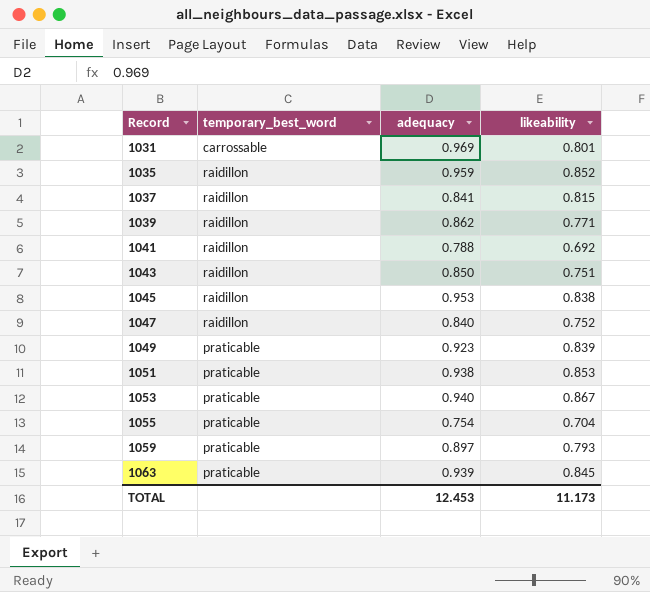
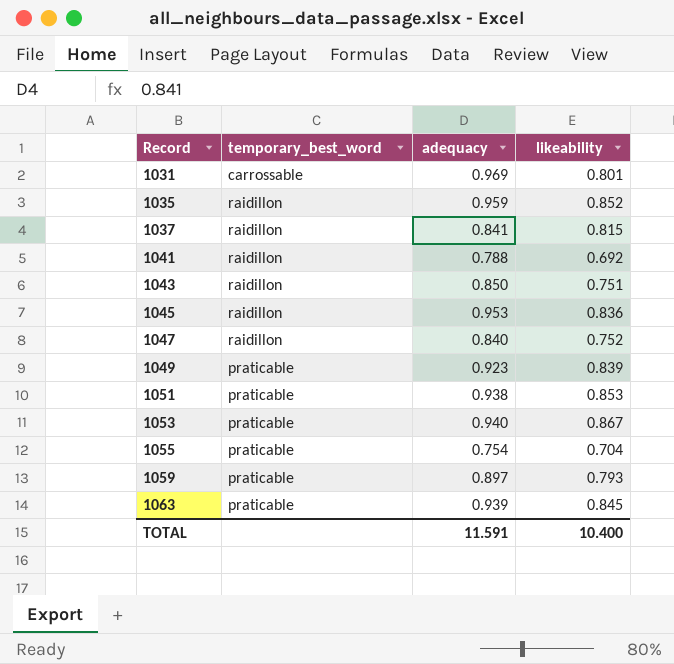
row 1039: raidillon | 0.862 | 0.771 -> none
1045 | likeability: 0.838 -> 0.836
TOTAL | adequacy: 12.453 -> 11.591
TOTAL | likeability: 11.173 -> 10.400

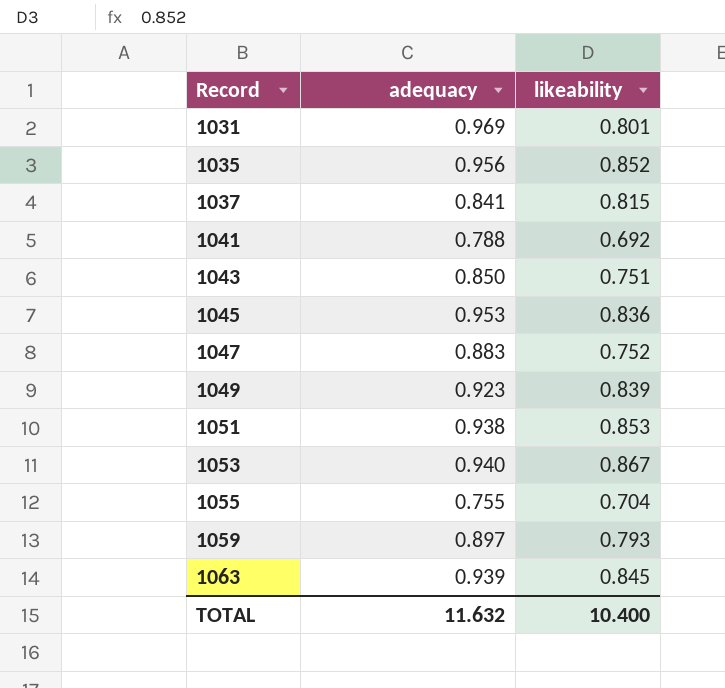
column temporary_best_word | position: 2 -> none
1035 | adequacy: 0.959 -> 0.956
1047 | adequacy: 0.840 -> 0.883
1055 | adequacy: 0.754 -> 0.755
TOTAL | adequacy: 11.591 -> 11.632

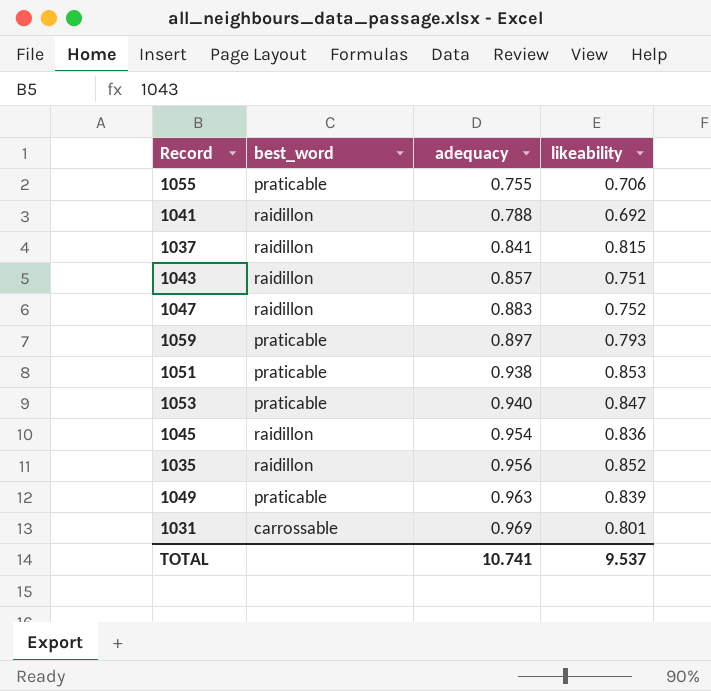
row order: Record ascending -> adequacy ascending
column best_word | position: none -> 2
row 1063: 0.939 | 0.845 -> none
1055 | likeability: 0.704 -> 0.706
1043 | adequacy: 0.850 -> 0.857
1053 | likeability: 0.867 -> 0.847
1045 | adequacy: 0.953 -> 0.954
1049 | adequacy: 0.923 -> 0.963
TOTAL | adequacy: 11.632 -> 10.741
TOTAL | likeability: 10.400 -> 9.537

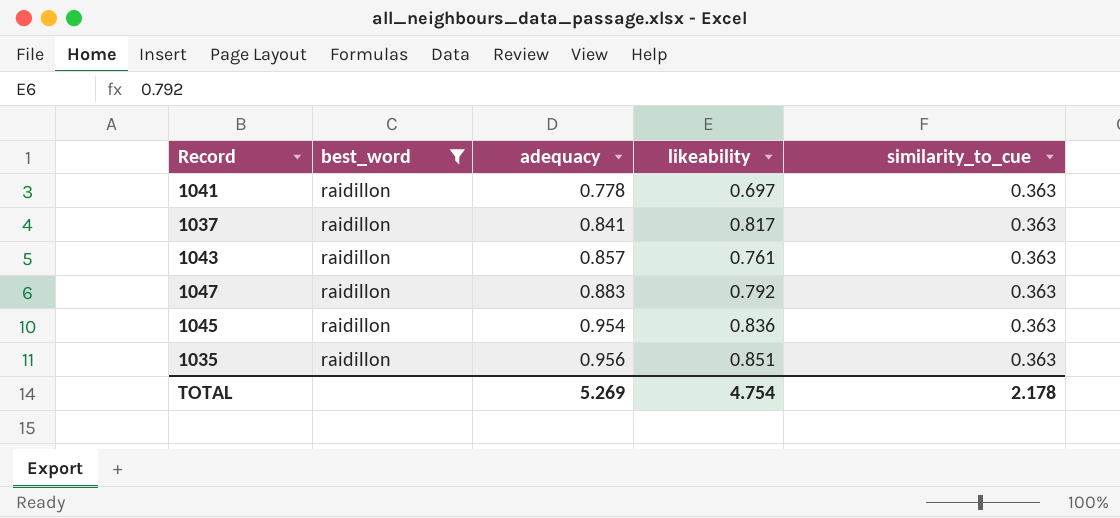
filter: none -> best_word = raidillon
column similarity_to_cue | position: none -> 5
1041 | adequacy: 0.788 -> 0.778
1041 | likeability: 0.692 -> 0.697
1037 | likeability: 0.815 -> 0.817
1043 | likeability: 0.751 -> 0.761
1047 | likeability: 0.752 -> 0.792
1035 | likeability: 0.852 -> 0.851
TOTAL | adequacy: 10.741 -> 5.269
TOTAL | likeability: 9.537 -> 4.754

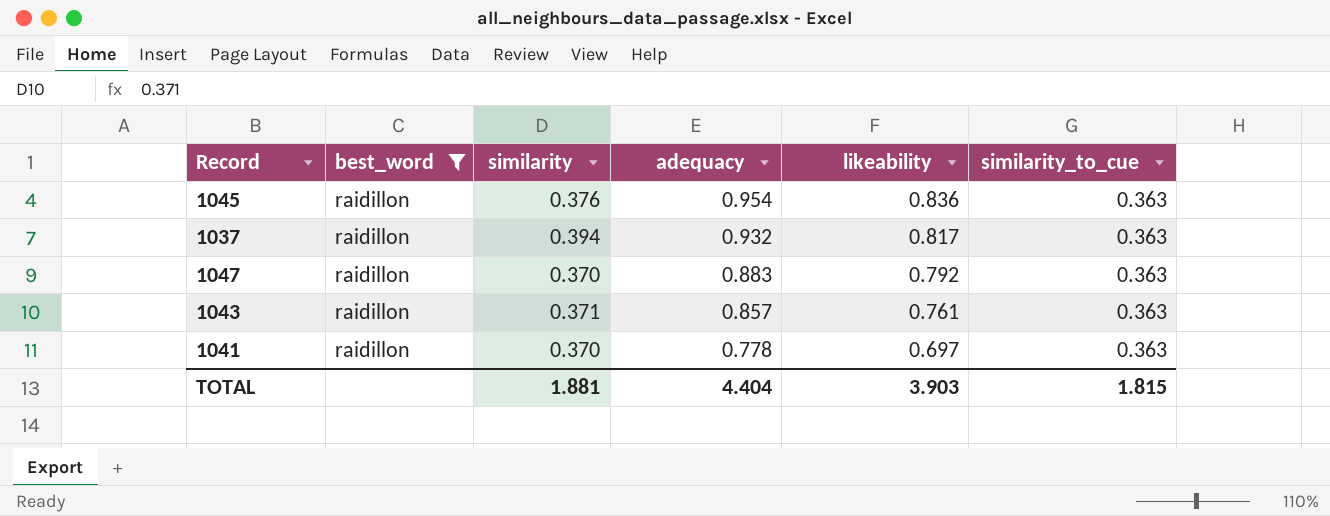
row order: adequacy ascending -> adequacy descending
column similarity | position: none -> 3
row 1035: raidillon | 0.956 | 0.851 | 0.363 -> none
1037 | adequacy: 0.841 -> 0.932
TOTAL | adequacy: 5.269 -> 4.404
TOTAL | likeability: 4.754 -> 3.903
TOTAL | similarity_to_cue: 2.178 -> 1.815

